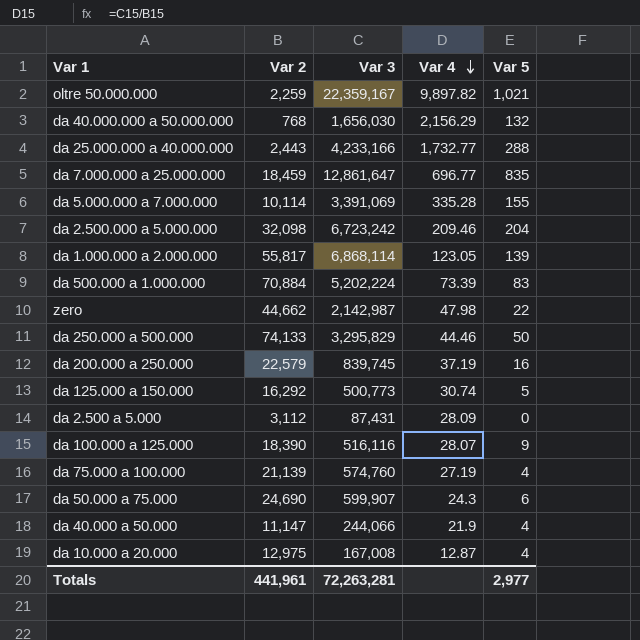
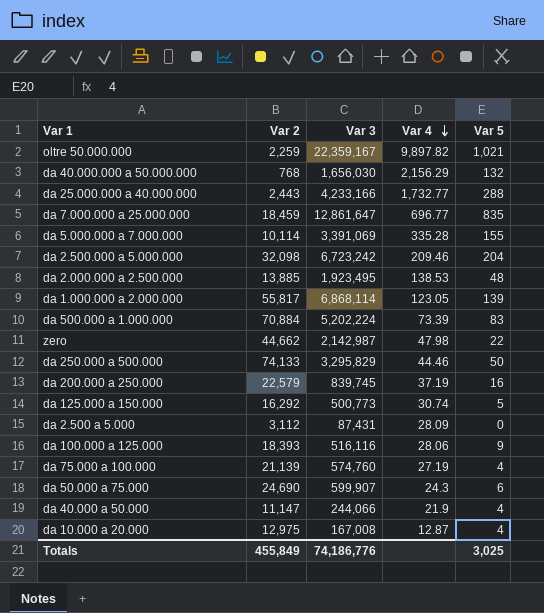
row da 2.000.000 a 2.500.000: none -> 13,885 | 1,923,495 | 138.53 | 48
da 100.000 a 125.000 | Var 2: 18,390 -> 18,393
da 100.000 a 125.000 | Var 4: 28.07 -> 28.06
Totals | Var 2: 441,961 -> 455,849
Totals | Var 3: 72,263,281 -> 74,186,776
Totals | Var 5: 2,977 -> 3,025

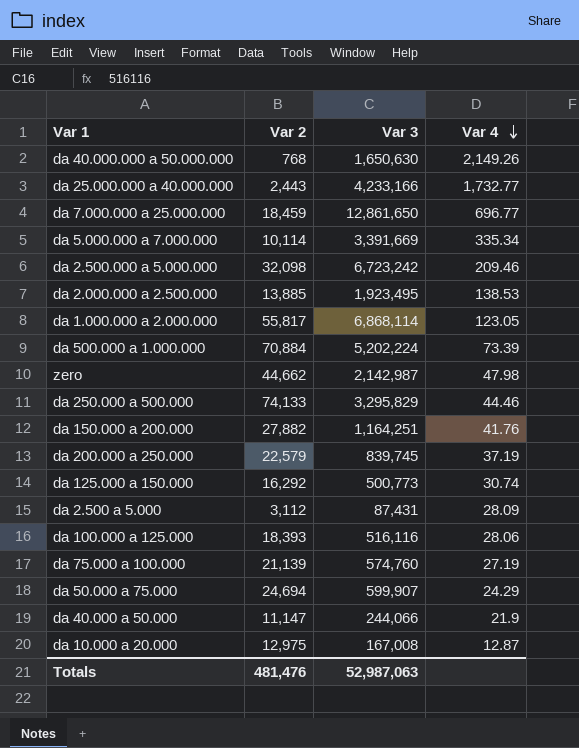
column Var 5 | position: 5 -> none
row oltre 50.000.000: 2,259 | 22,359,167 | 9,897.82 | 1,021 -> none
da 40.000.000 a 50.000.000 | Var 3: 1,656,030 -> 1,650,630
da 40.000.000 a 50.000.000 | Var 4: 2,156.29 -> 2,149.26
da 7.000.000 a 25.000.000 | Var 3: 12,861,647 -> 12,861,650
da 5.000.000 a 7.000.000 | Var 3: 3,391,069 -> 3,391,669
da 5.000.000 a 7.000.000 | Var 4: 335.28 -> 335.34
row da 150.000 a 200.000: none -> 27,882 | 1,164,251 | 41.76
da 50.000 a 75.000 | Var 2: 24,690 -> 24,694
da 50.000 a 75.000 | Var 4: 24.3 -> 24.29
Totals | Var 2: 455,849 -> 481,476
Totals | Var 3: 74,186,776 -> 52,987,063

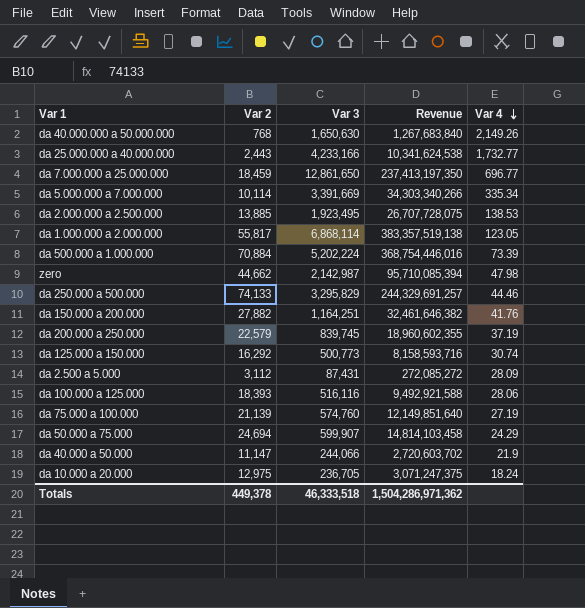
column Revenue | formula: none -> [Var 2] * [Var 3]
row da 2.500.000 a 5.000.000: 32,098 | 6,723,242 | 209.46 -> none
da 10.000 a 20.000 | Var 3: 167,008 -> 236,705
da 10.000 a 20.000 | Var 4: 12.87 -> 18.24
Totals | Var 2: 481,476 -> 449,378
Totals | Var 3: 52,987,063 -> 46,333,518

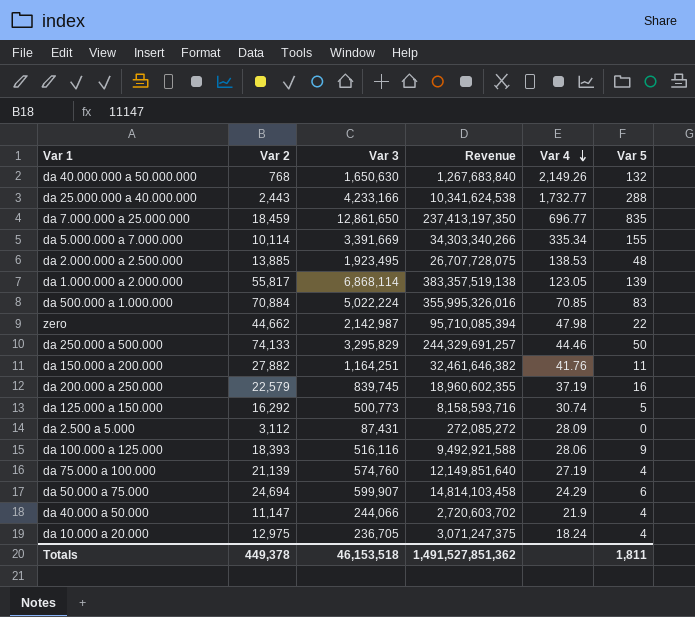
column Var 5 | position: none -> 6
da 500.000 a 1.000.000 | Var 3: 5,202,224 -> 5,022,224
da 500.000 a 1.000.000 | Revenue: 368,754,446,016 -> 355,995,326,016
da 500.000 a 1.000.000 | Var 4: 73.39 -> 70.85
Totals | Var 3: 46,333,518 -> 46,153,518
Totals | Revenue: 1,504,286,971,362 -> 1,491,527,851,362

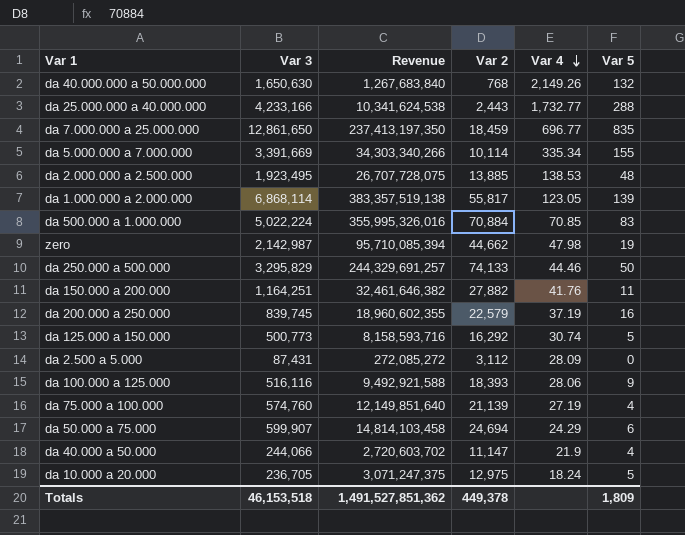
column Var 2 | position: 2 -> 4
zero | Var 5: 22 -> 19
da 10.000 a 20.000 | Var 5: 4 -> 5
Totals | Var 5: 1,811 -> 1,809

